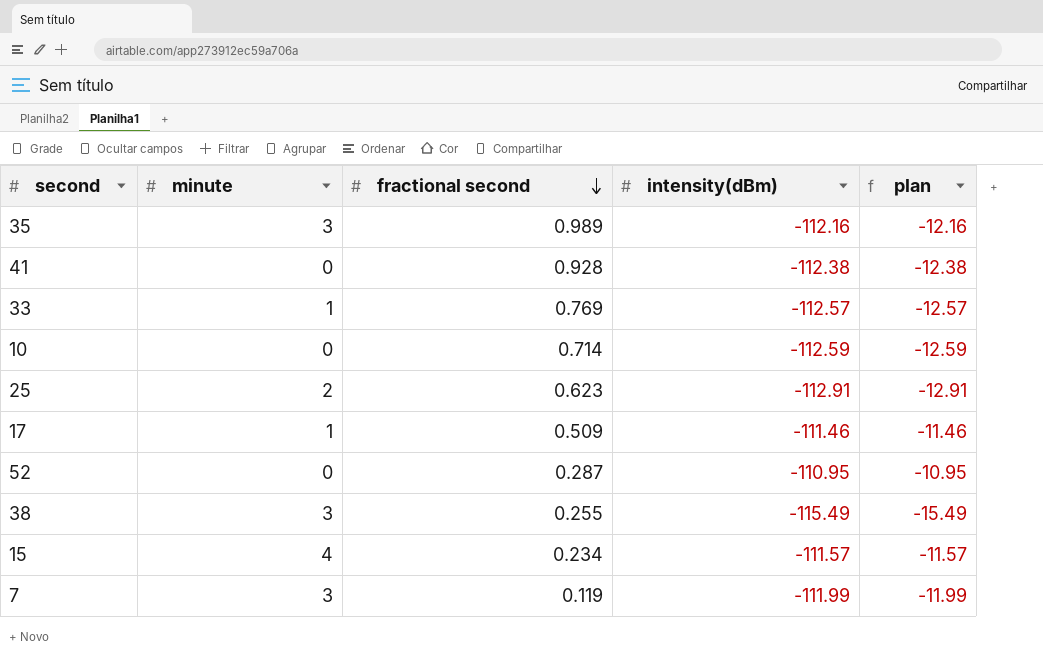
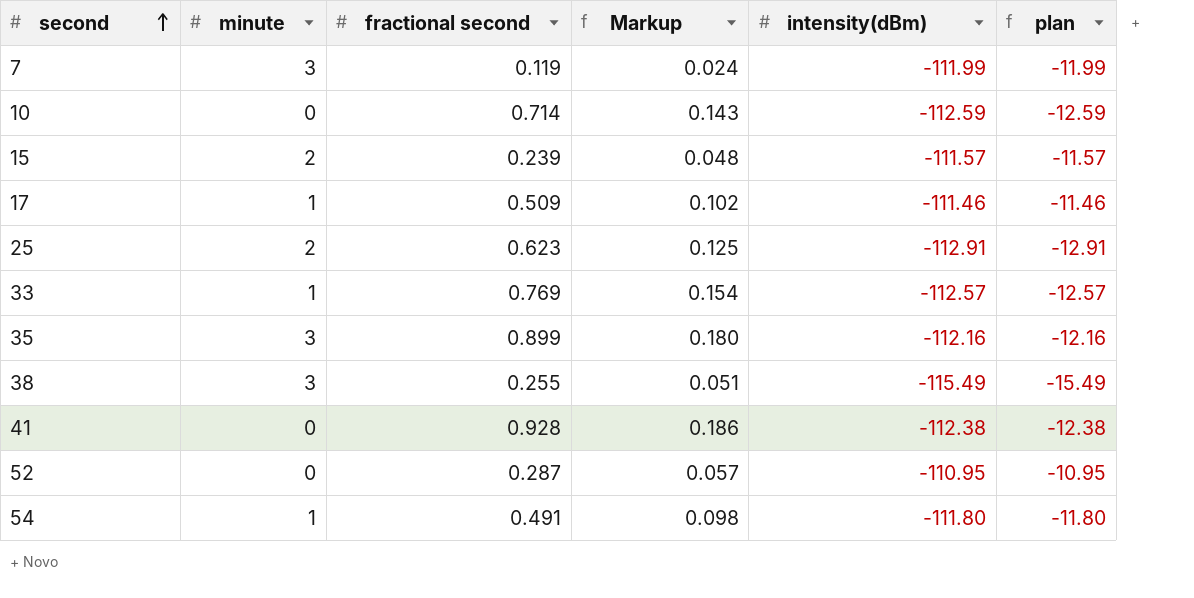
row order: fractional second descending -> second ascending
column Markup | formula: none -> [fractional second] * 0.2
15 | minute: 4 -> 2
15 | fractional second: 0.234 -> 0.239
35 | fractional second: 0.989 -> 0.899
row 54: none -> 1 | 0.491 | 0.098 | -111.80 | -11.80

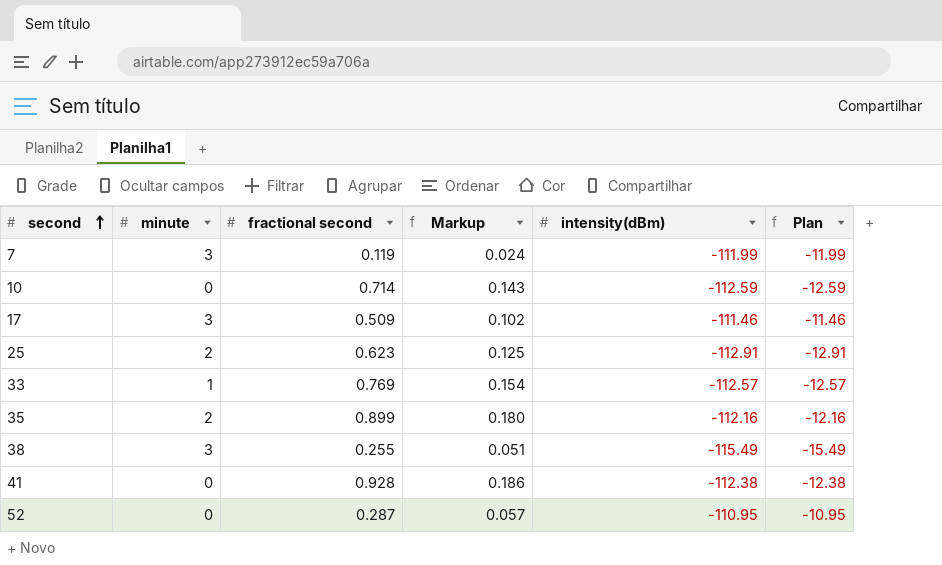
column name: plan -> Plan
row 15: 2 | 0.239 | 0.048 | -111.57 | -11.57 -> none
row 54: 1 | 0.491 | 0.098 | -111.80 | -11.80 -> none
17 | minute: 1 -> 3
35 | minute: 3 -> 2

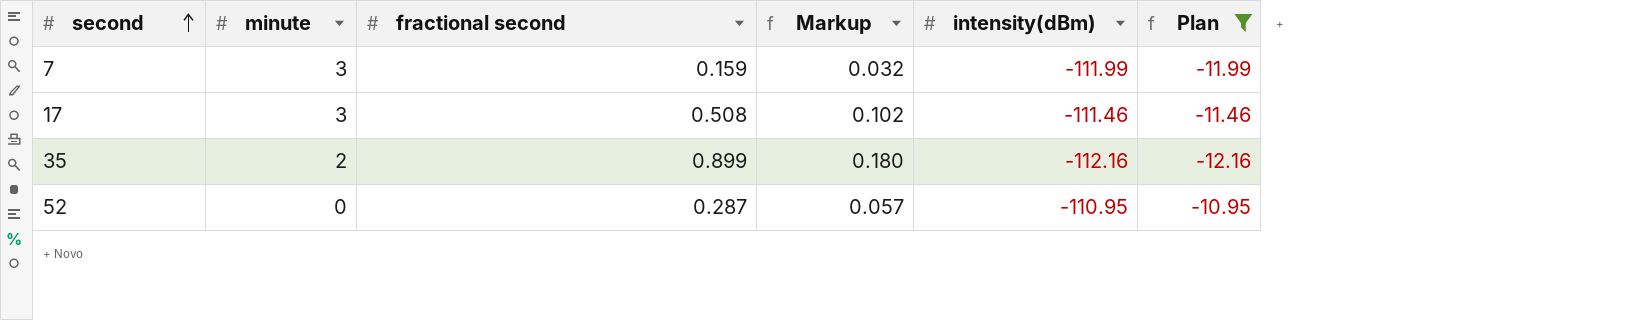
filter: none -> Plan >= -12.16
7 | fractional second: 0.119 -> 0.159
7 | Markup: 0.024 -> 0.032
17 | fractional second: 0.509 -> 0.508

